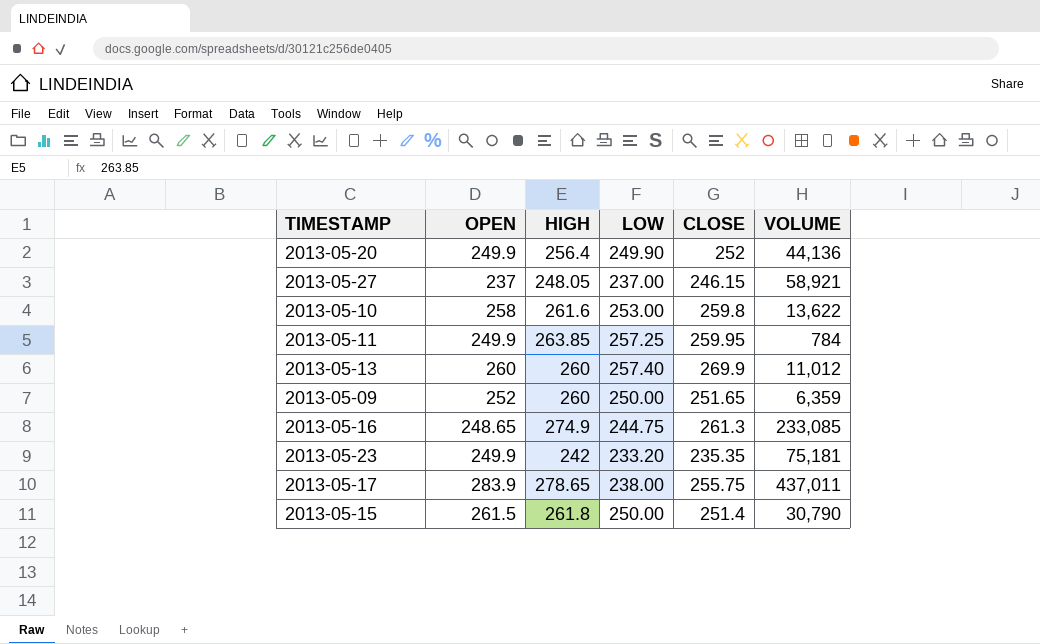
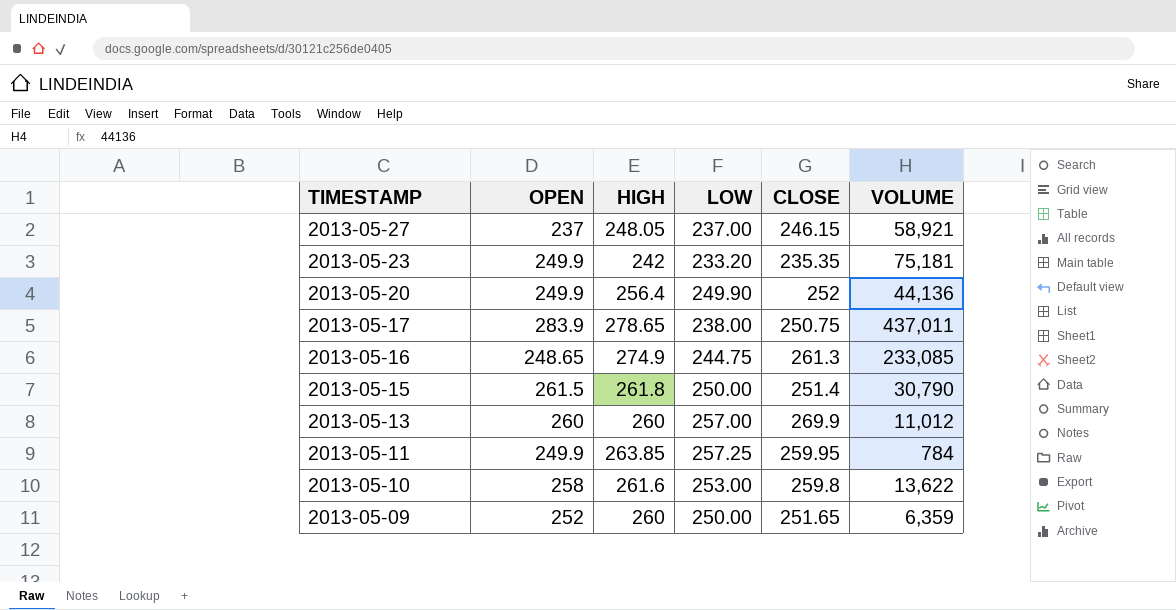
row order: none -> TIMESTAMP descending
2013-05-17 | CLOSE: 255.75 -> 250.75
2013-05-13 | LOW: 257.40 -> 257.00

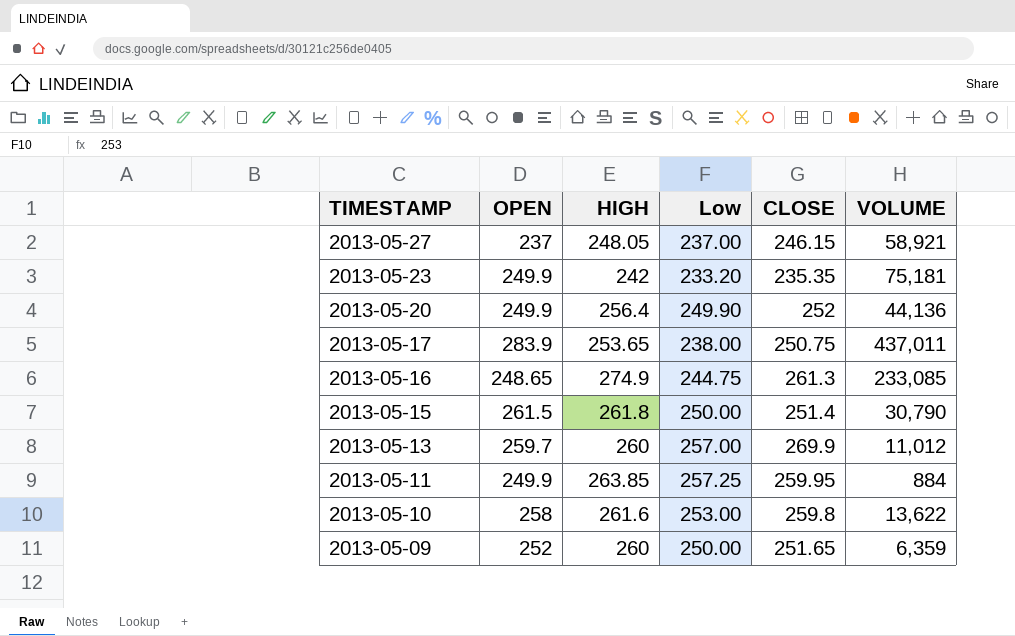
column name: LOW -> Low
2013-05-17 | HIGH: 278.65 -> 253.65
2013-05-13 | OPEN: 260 -> 259.7
2013-05-11 | VOLUME: 784 -> 884

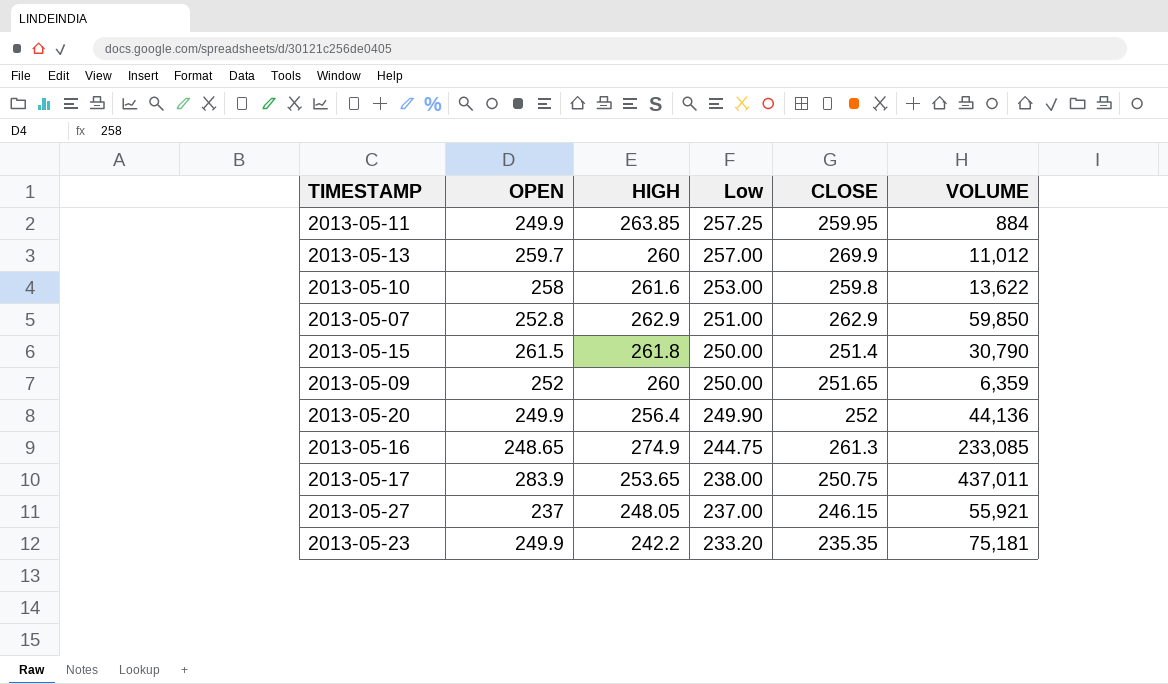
row order: TIMESTAMP descending -> Low descending
row 2013-05-07: none -> 252.8 | 262.9 | 251.00 | 262.9 | 59,850
2013-05-27 | VOLUME: 58,921 -> 55,921
2013-05-23 | HIGH: 242 -> 242.2

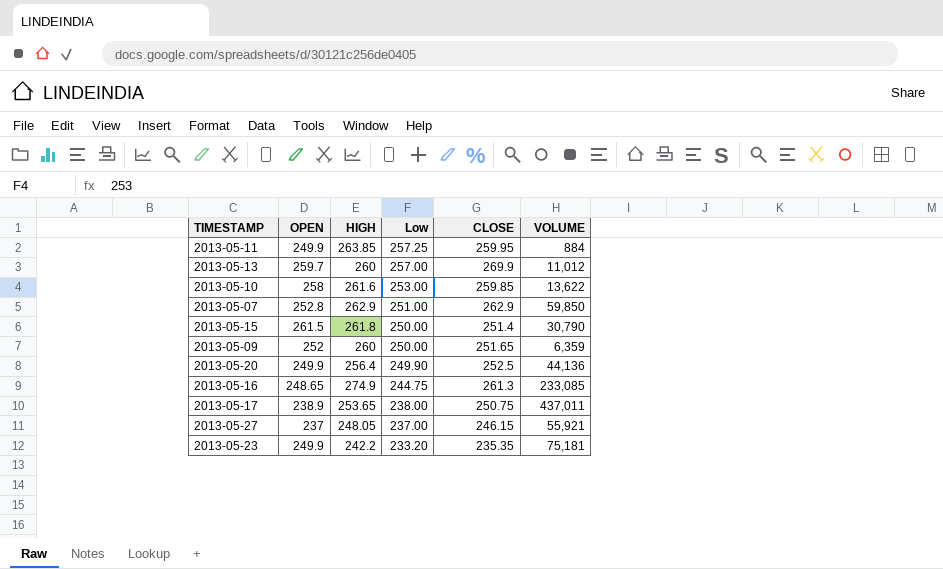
2013-05-10 | CLOSE: 259.8 -> 259.85
2013-05-20 | CLOSE: 252 -> 252.5
2013-05-17 | OPEN: 283.9 -> 238.9

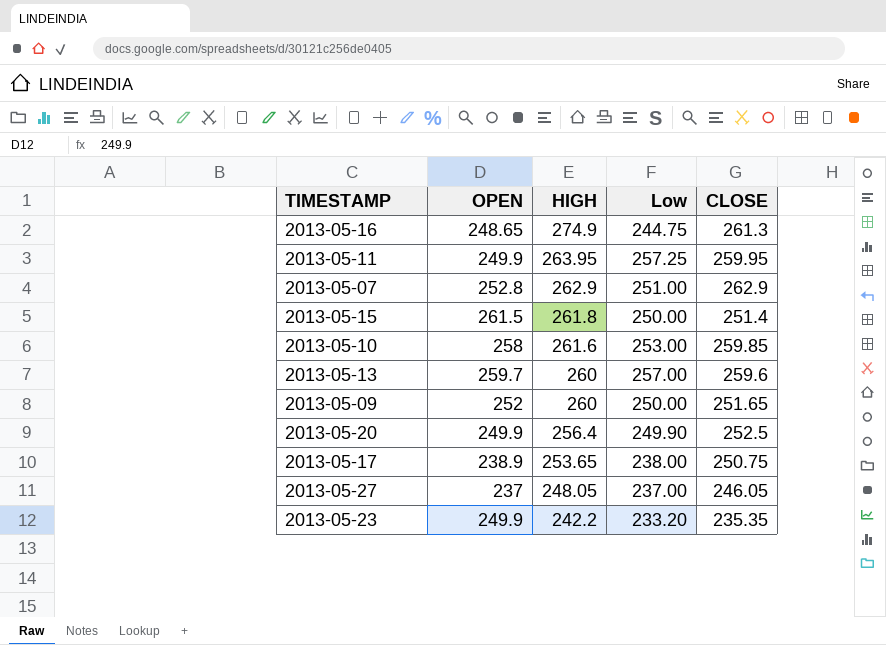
row order: Low descending -> HIGH descending
column VOLUME | position: 6 -> none
2013-05-11 | HIGH: 263.85 -> 263.95
2013-05-13 | CLOSE: 269.9 -> 259.6
2013-05-27 | CLOSE: 246.15 -> 246.05

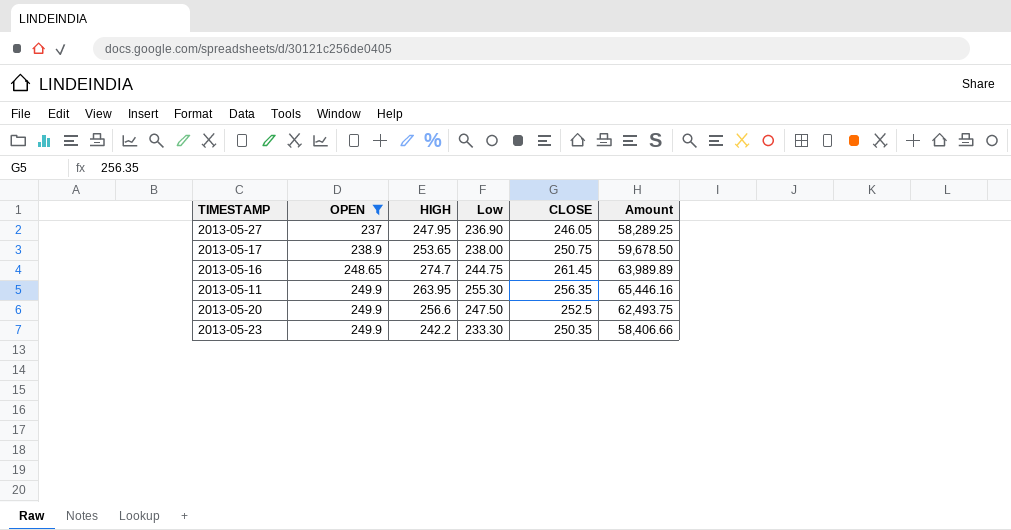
filter: none -> OPEN <= 249.9
row order: HIGH descending -> OPEN ascending
column Amount | formula: none -> [Low] * [CLOSE]
2013-05-27 | HIGH: 248.05 -> 247.95
2013-05-27 | Low: 237.00 -> 236.90
2013-05-16 | HIGH: 274.9 -> 274.7
2013-05-16 | CLOSE: 261.3 -> 261.45
2013-05-11 | Low: 257.25 -> 255.30
2013-05-11 | CLOSE: 259.95 -> 256.35
2013-05-20 | HIGH: 256.4 -> 256.6
2013-05-20 | Low: 249.90 -> 247.50
2013-05-23 | Low: 233.20 -> 233.30
2013-05-23 | CLOSE: 235.35 -> 250.35

